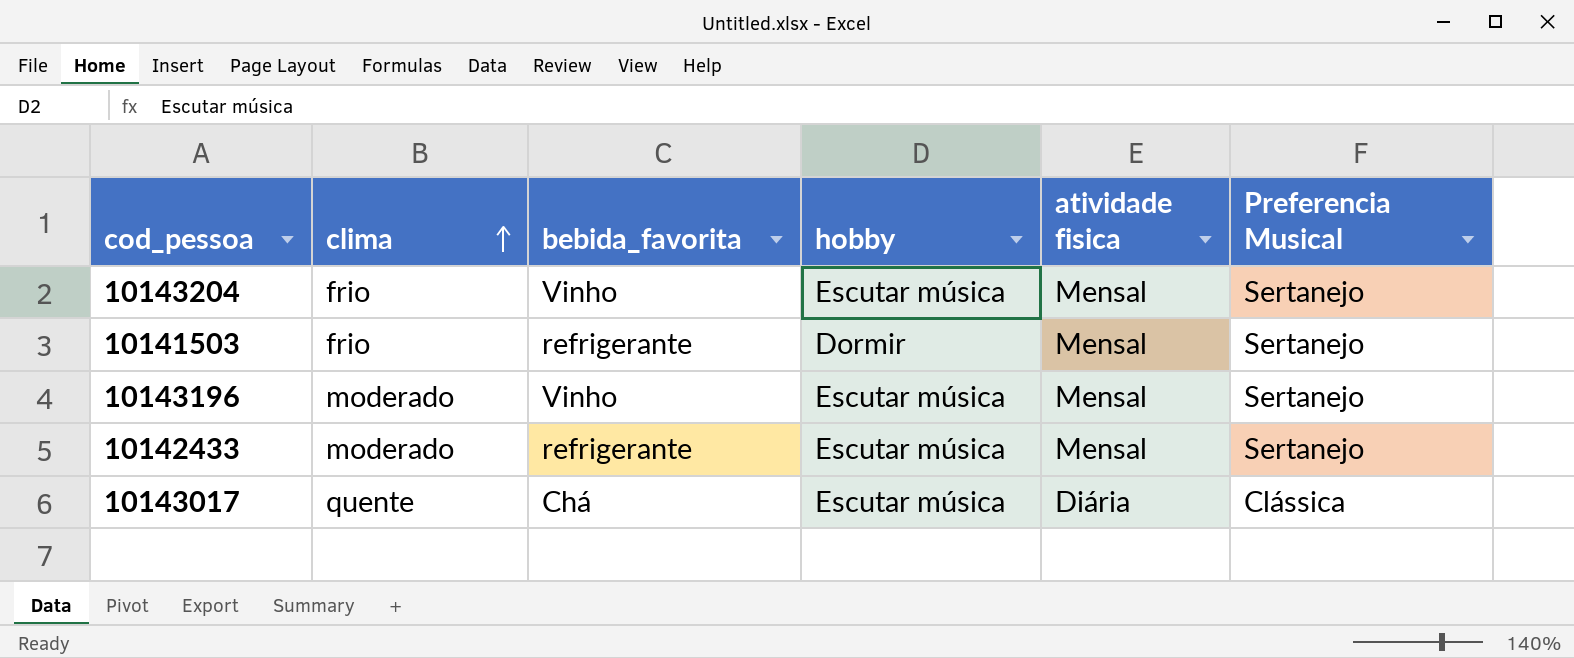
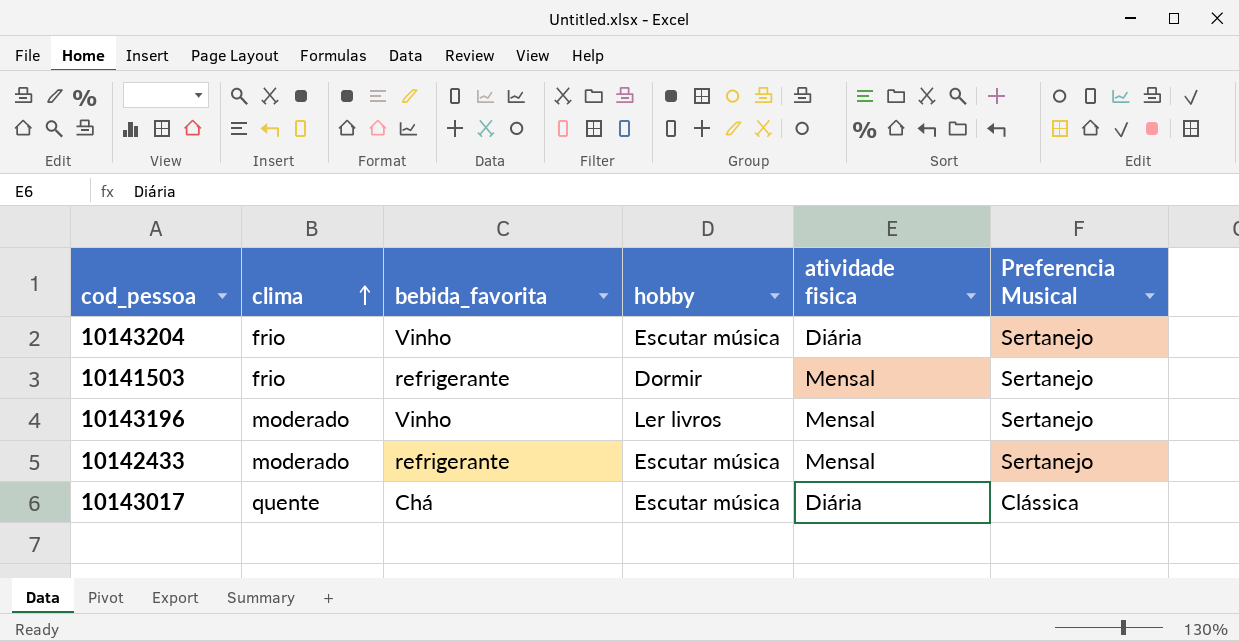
10143204 | atividade fisica: Mensal -> Diária
10143196 | hobby: Escutar música -> Ler livros

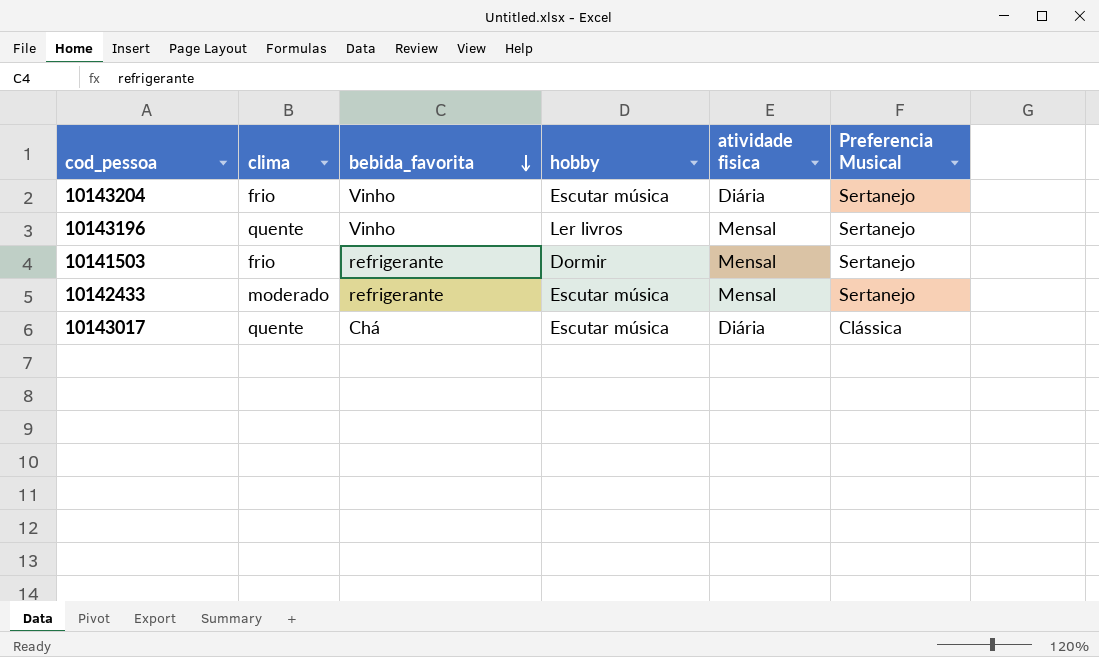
row order: clima ascending -> bebida_favorita descending
10143196 | clima: moderado -> quente

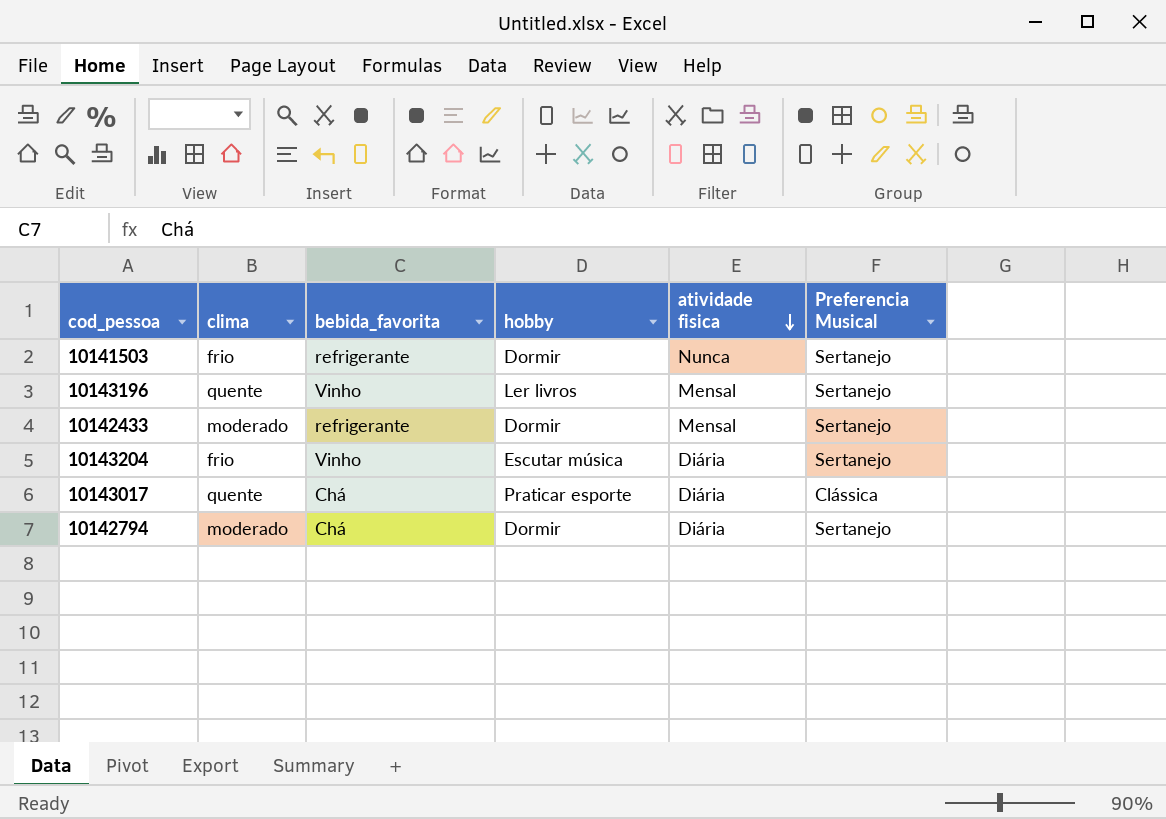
row order: bebida_favorita descending -> atividade fisica descending
10141503 | atividade fisica: Mensal -> Nunca
10142433 | hobby: Escutar música -> Dormir
10143017 | hobby: Escutar música -> Praticar esporte
row 10142794: none -> moderado | Chá | Dormir | Diária | Sertanejo

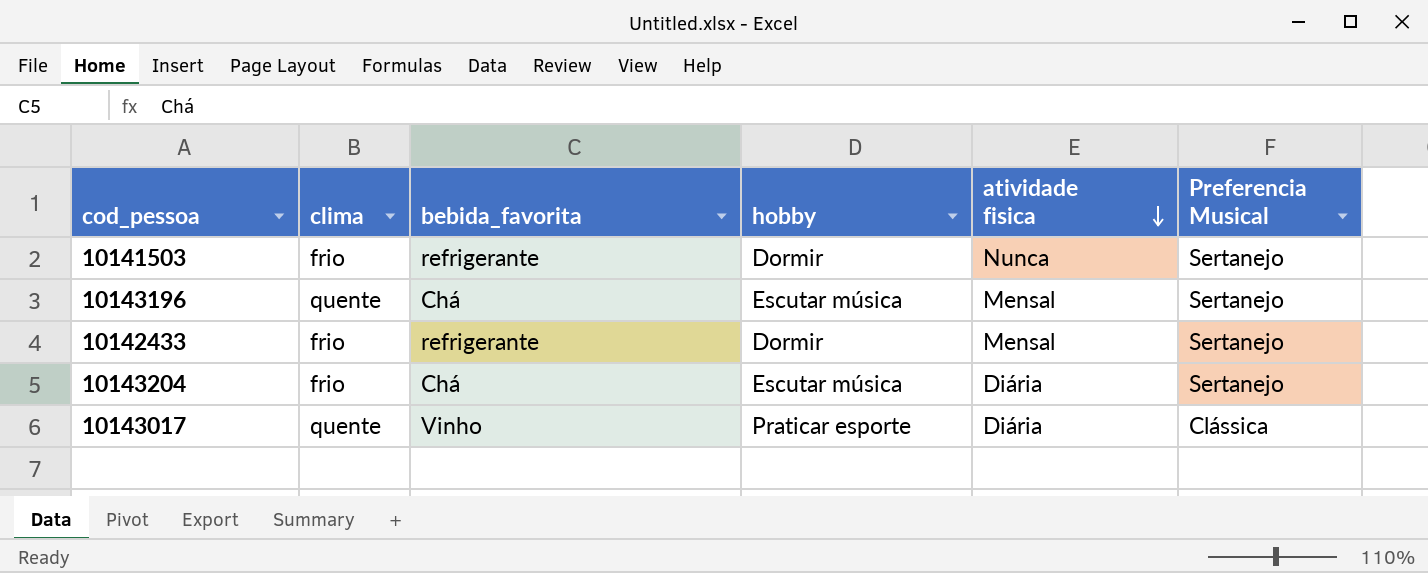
row 10142794: moderado | Chá | Dormir | Diária | Sertanejo -> none
10143196 | bebida_favorita: Vinho -> Chá
10143196 | hobby: Ler livros -> Escutar música
10142433 | clima: moderado -> frio
10143204 | bebida_favorita: Vinho -> Chá
10143017 | bebida_favorita: Chá -> Vinho

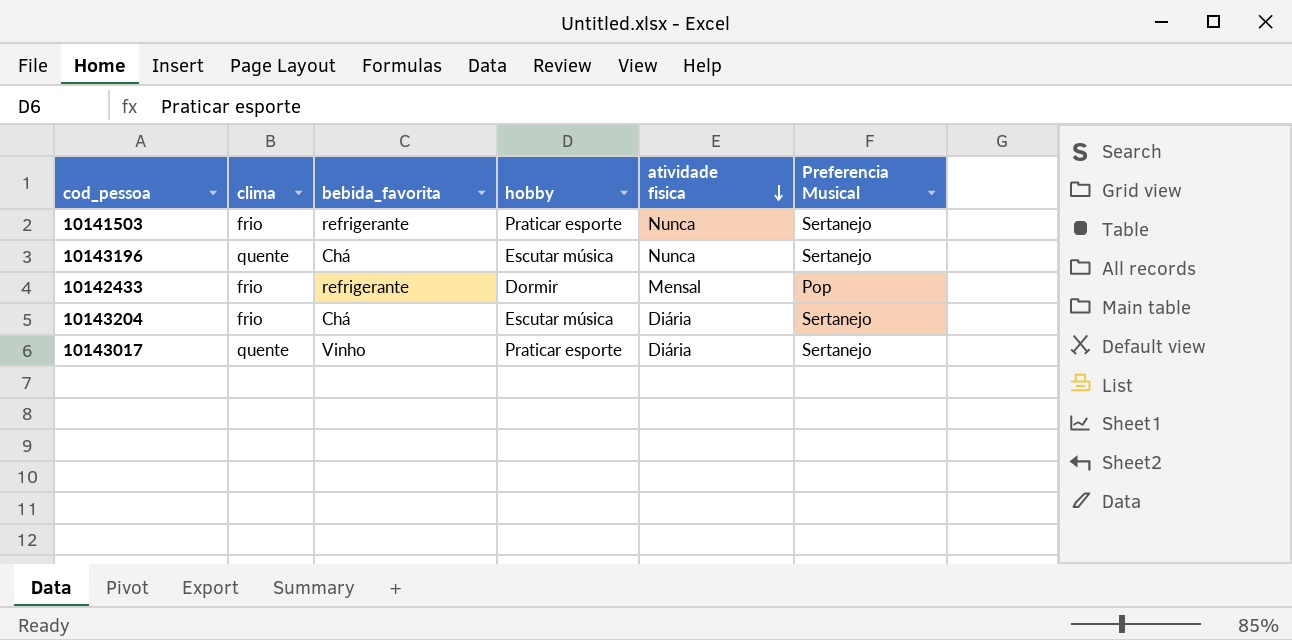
10141503 | hobby: Dormir -> Praticar esporte
10143196 | atividade fisica: Mensal -> Nunca
10142433 | Preferencia Musical: Sertanejo -> Pop
10143017 | Preferencia Musical: Clássica -> Sertanejo

